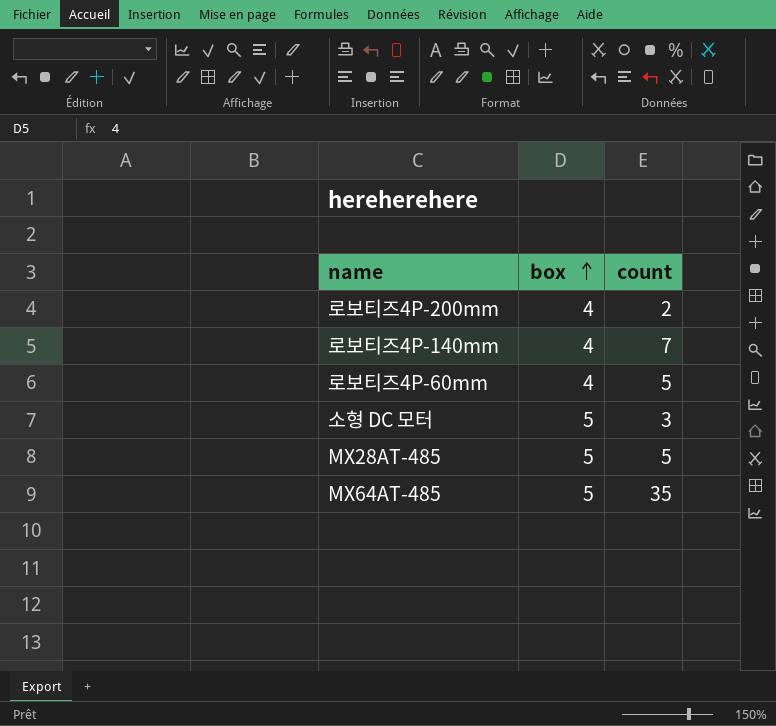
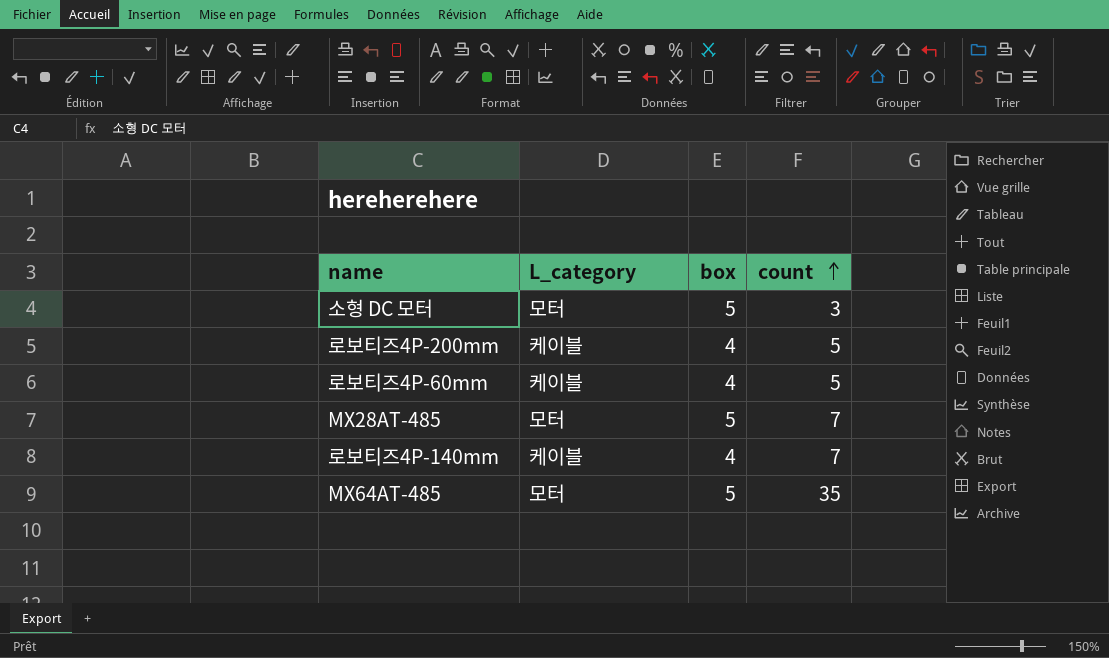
row order: box ascending -> count ascending
column L_category | position: none -> 2
로보티즈4P-200mm | count: 2 -> 5
MX28AT-485 | count: 5 -> 7

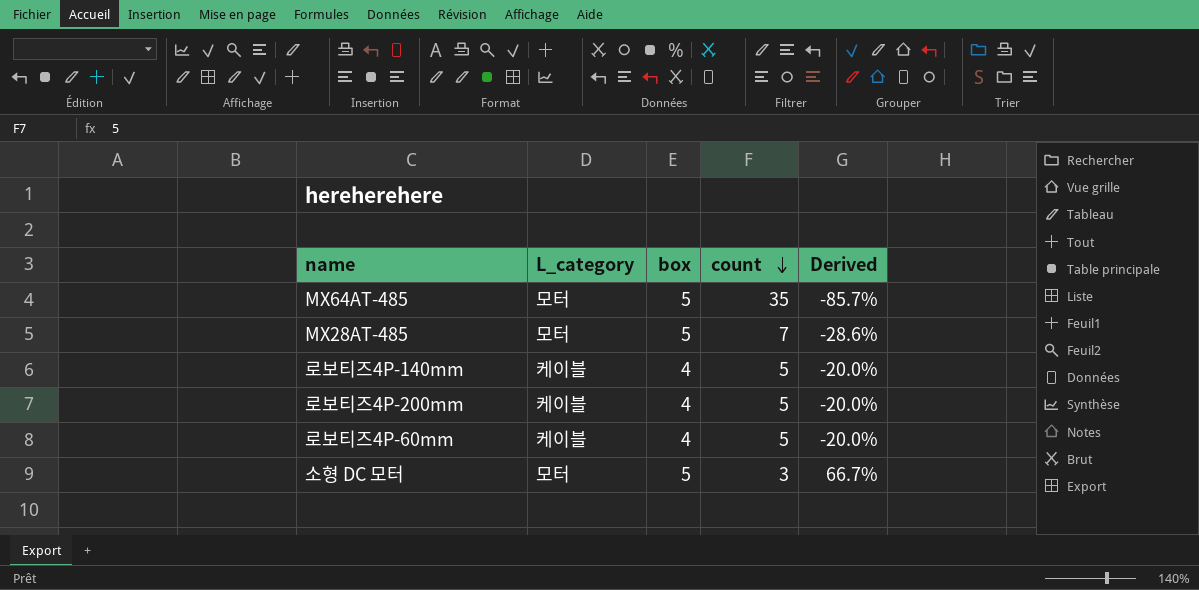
row order: count ascending -> count descending
column Derived | formula: none -> ([box] - [count]) / [count]
로보티즈4P-140mm | count: 7 -> 5

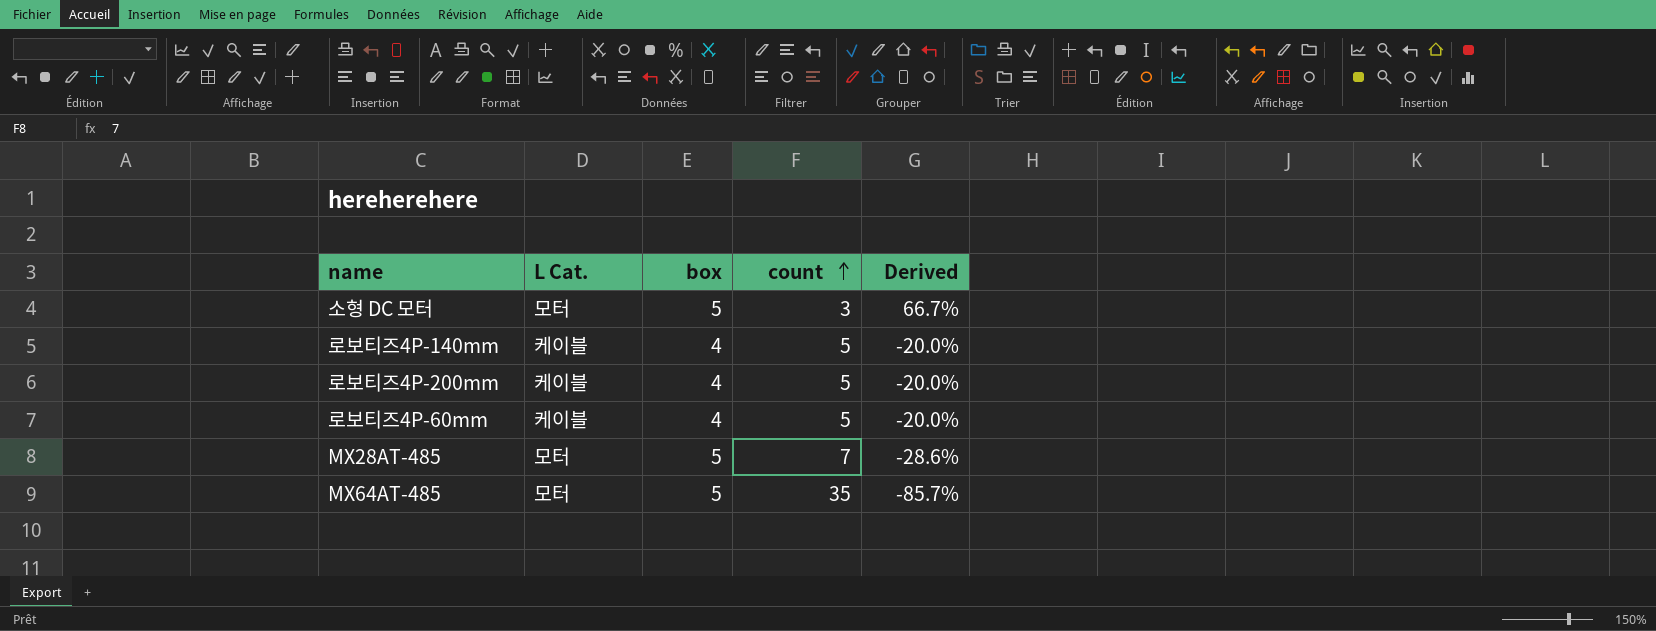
row order: count descending -> count ascending
column name: L_category -> L Cat.

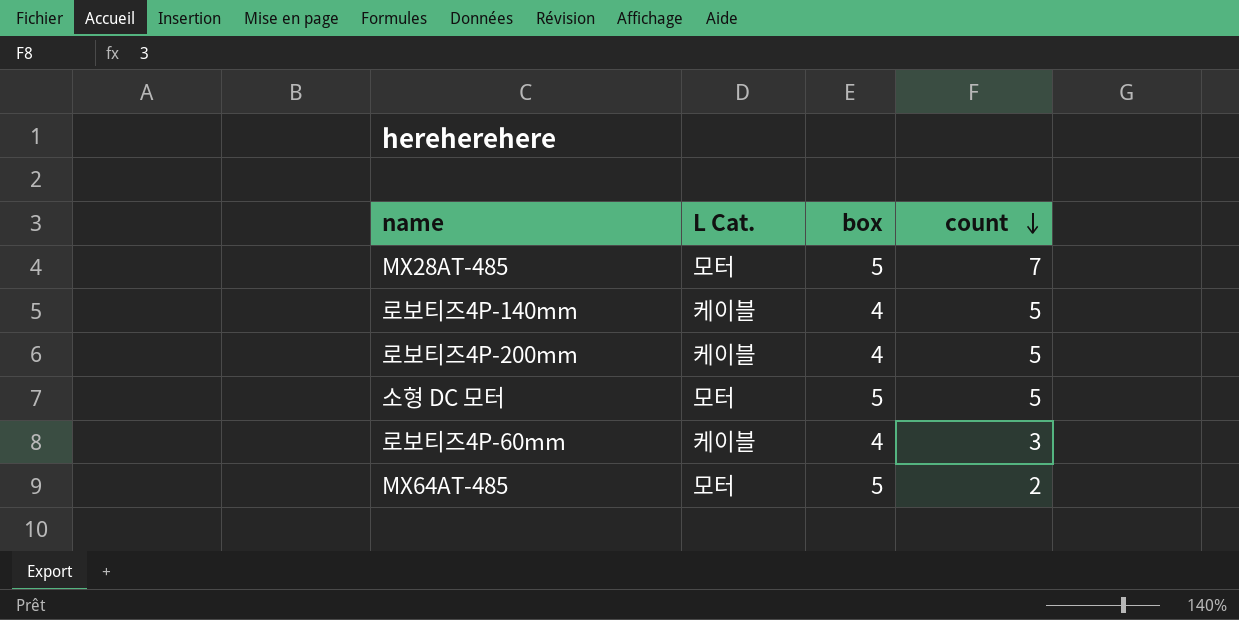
row order: count ascending -> count descending
column Derived | formula: ([box] - [count]) / [count] -> none
소형 DC 모터 | count: 3 -> 5
로보티즈4P-60mm | count: 5 -> 3
MX64AT-485 | count: 35 -> 2

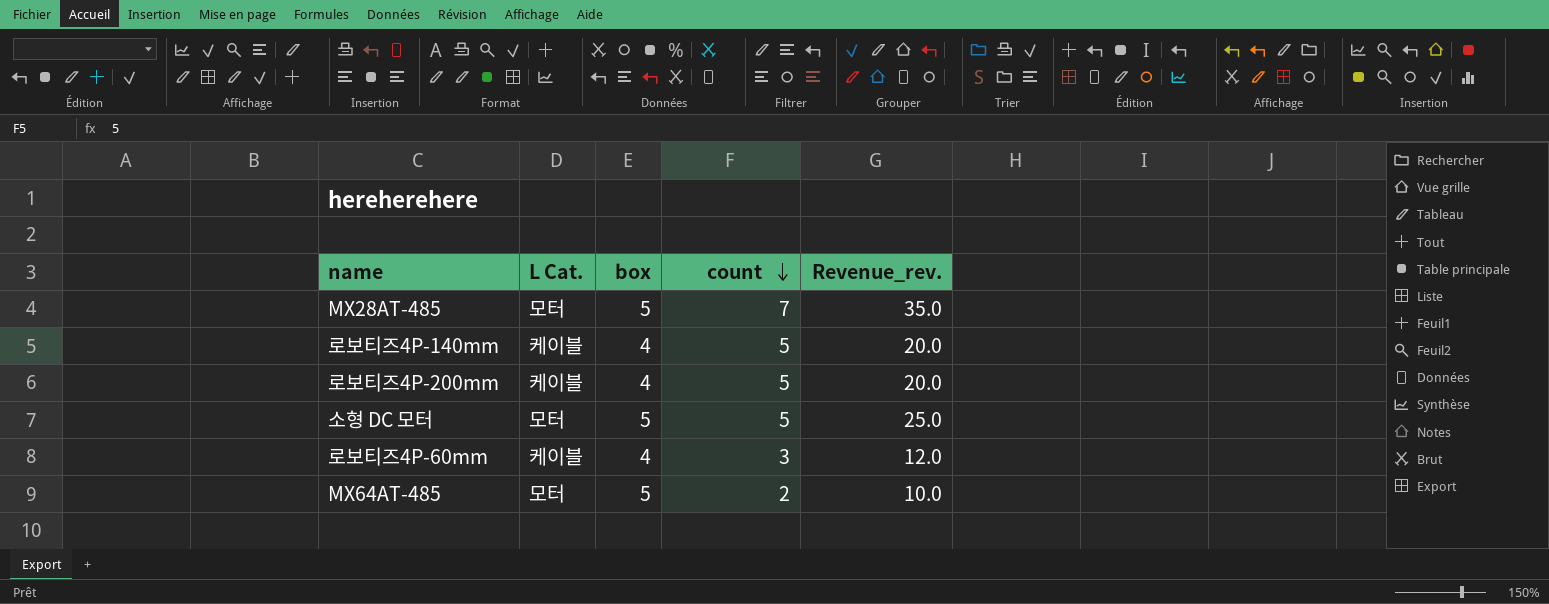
column Revenue_rev. | formula: none -> [box] * [count]

